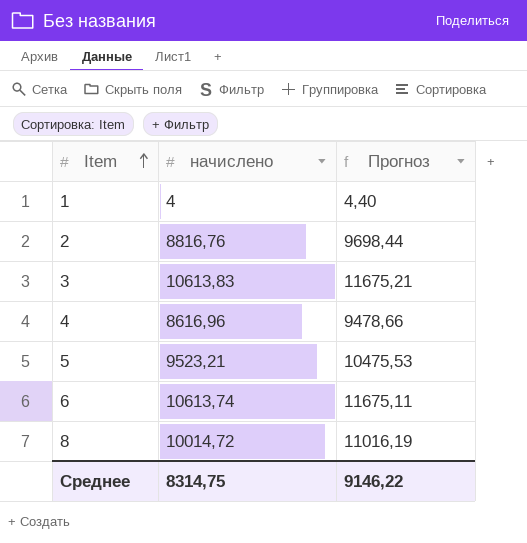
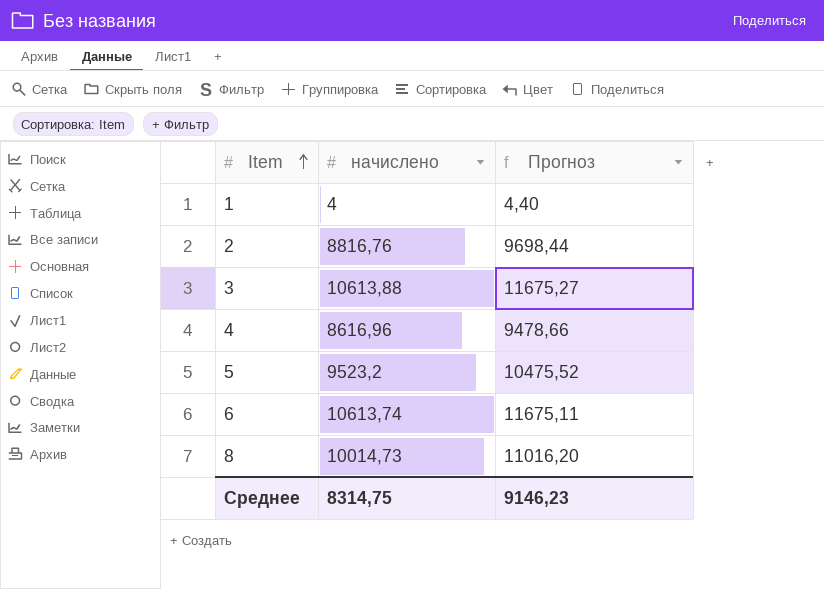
3 | начислено: 10613,83 -> 10613,88
3 | Прогноз: 11675,21 -> 11675,27
5 | начислено: 9523,21 -> 9523,2
5 | Прогноз: 10475,53 -> 10475,52
8 | начислено: 10014,72 -> 10014,73
8 | Прогноз: 11016,19 -> 11016,20
Среднее | Прогноз: 9146,22 -> 9146,23

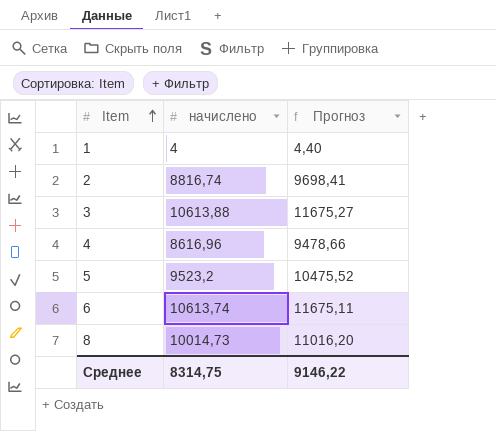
2 | начислено: 8816,76 -> 8816,74
2 | Прогноз: 9698,44 -> 9698,41
Среднее | Прогноз: 9146,23 -> 9146,22

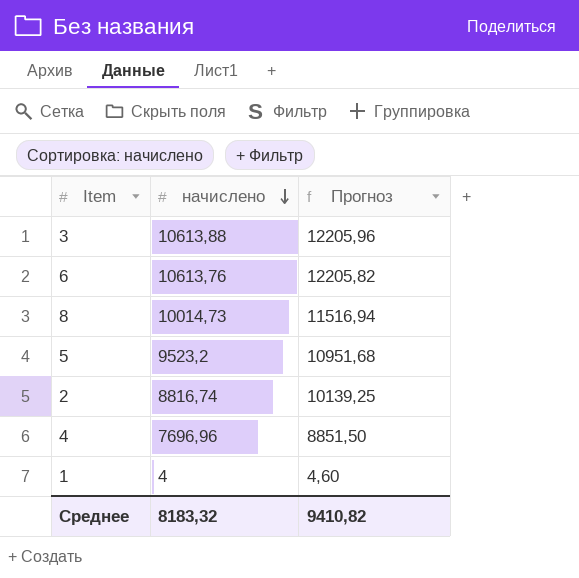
row order: Item ascending -> начислено descending
column Прогноз | formula: [начислено] * 1,1 -> [начислено] * 1,15
6 | начислено: 10613,74 -> 10613,76
4 | начислено: 8616,96 -> 7696,96
Среднее | начислено: 8314,75 -> 8183,32
Среднее | Прогноз: 9146,22 -> 9410,82

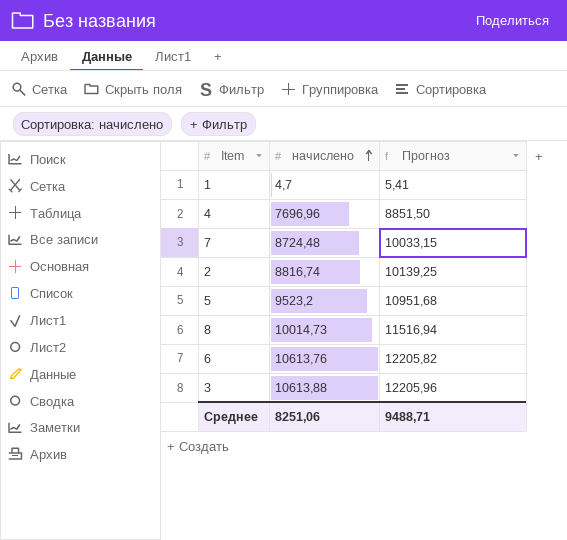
row order: начислено descending -> начислено ascending
1 | начислено: 4 -> 4,7
1 | Прогноз: 4,60 -> 5,41
row 7: none -> 8724,48 | 10033,15
Среднее | начислено: 8183,32 -> 8251,06
Среднее | Прогноз: 9410,82 -> 9488,71

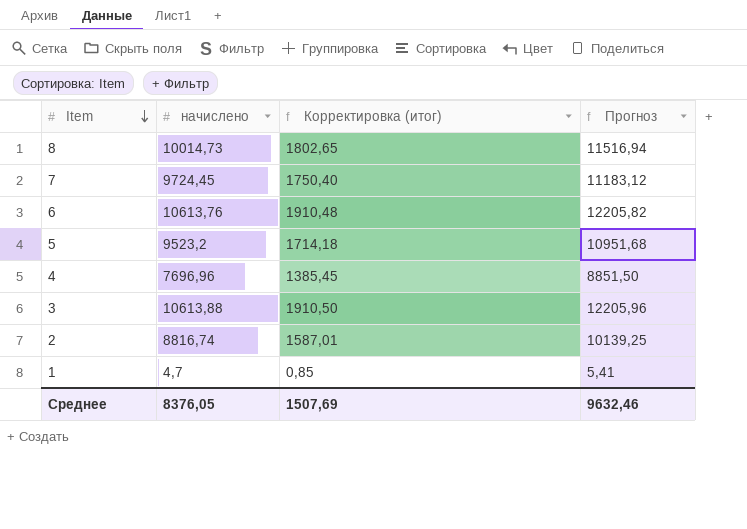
row order: начислено ascending -> Item descending
column Корректировка (итог) | formula: none -> [начислено] * 0,18
7 | начислено: 8724,48 -> 9724,45
7 | Прогноз: 10033,15 -> 11183,12
Среднее | начислено: 8251,06 -> 8376,05
Среднее | Прогноз: 9488,71 -> 9632,46

